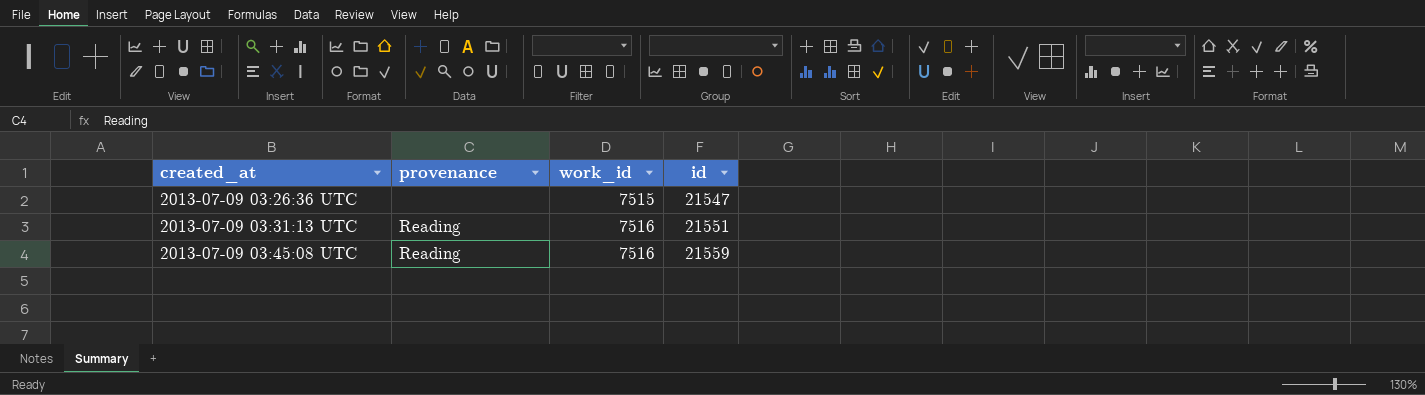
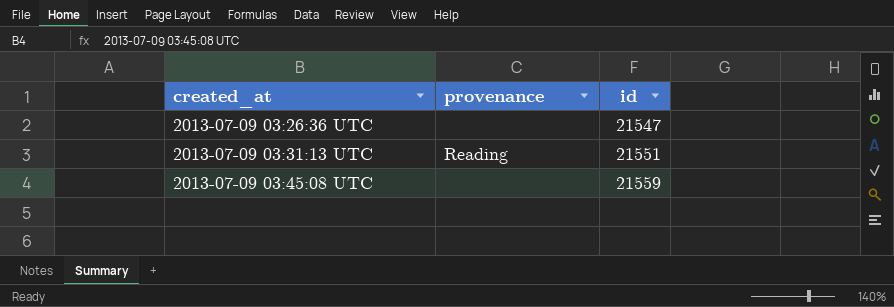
column work_id | position: 3 -> none
2013-07-09 03:45:08 UTC | provenance: Reading -> none

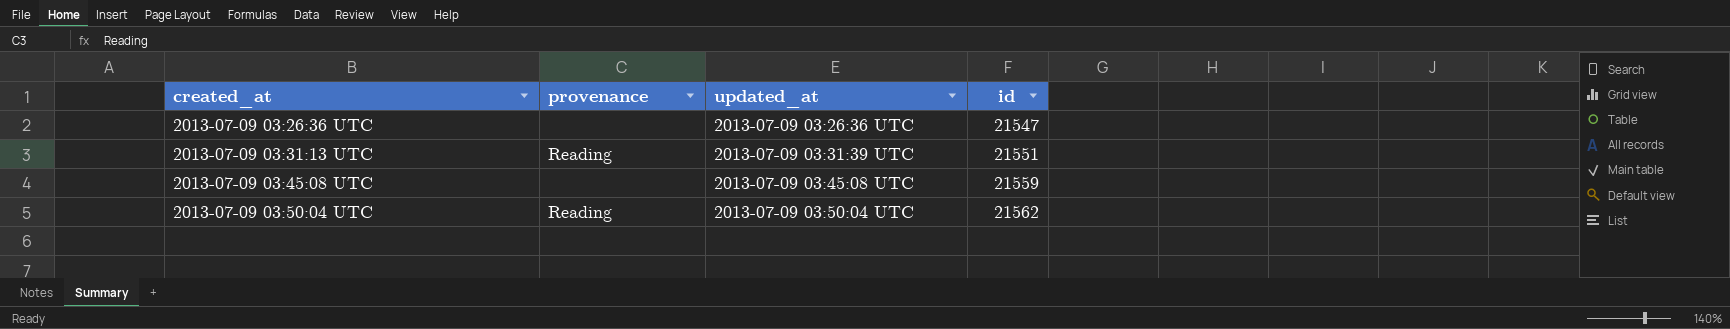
column updated_at | position: none -> 3
row 2013-07-09 03:50:04 UTC: none -> Reading | 2013-07-09 03:50:04 UTC | 21562

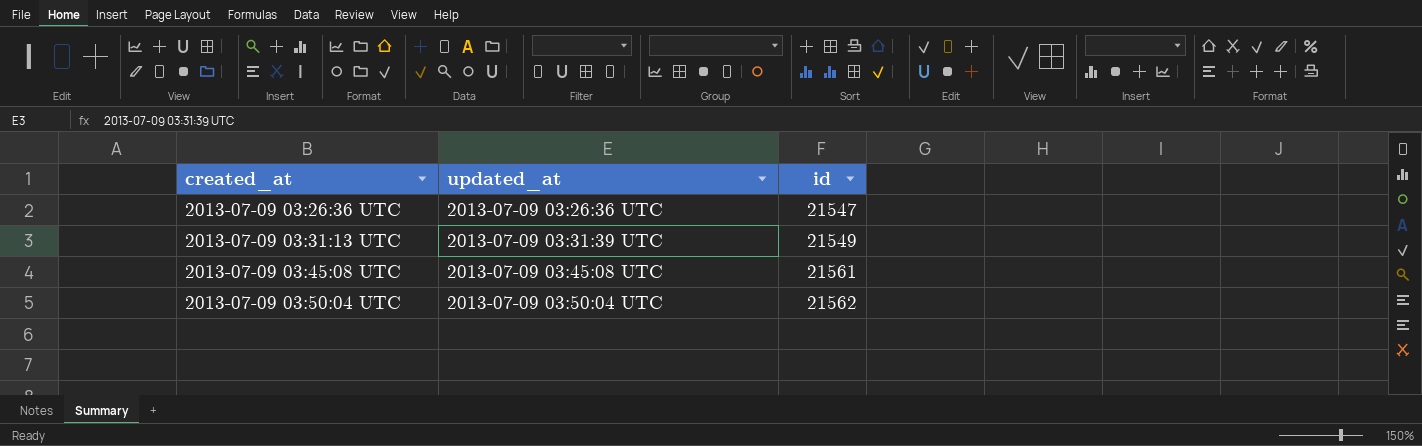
column provenance | position: 2 -> none
2013-07-09 03:31:13 UTC | id: 21551 -> 21549
2013-07-09 03:45:08 UTC | id: 21559 -> 21561

